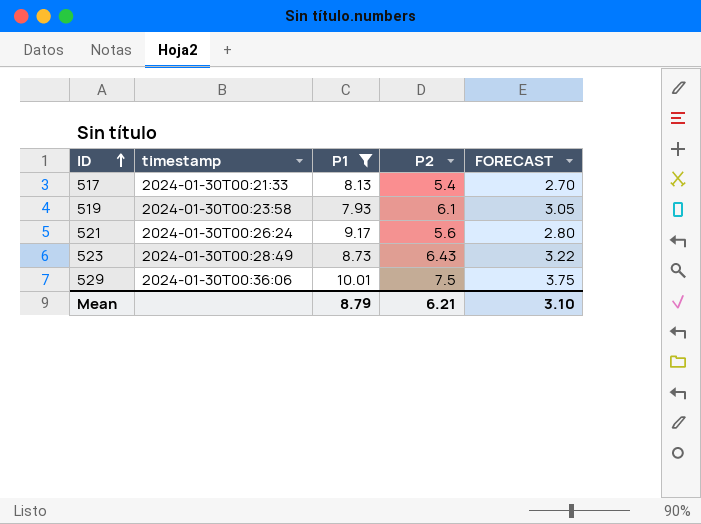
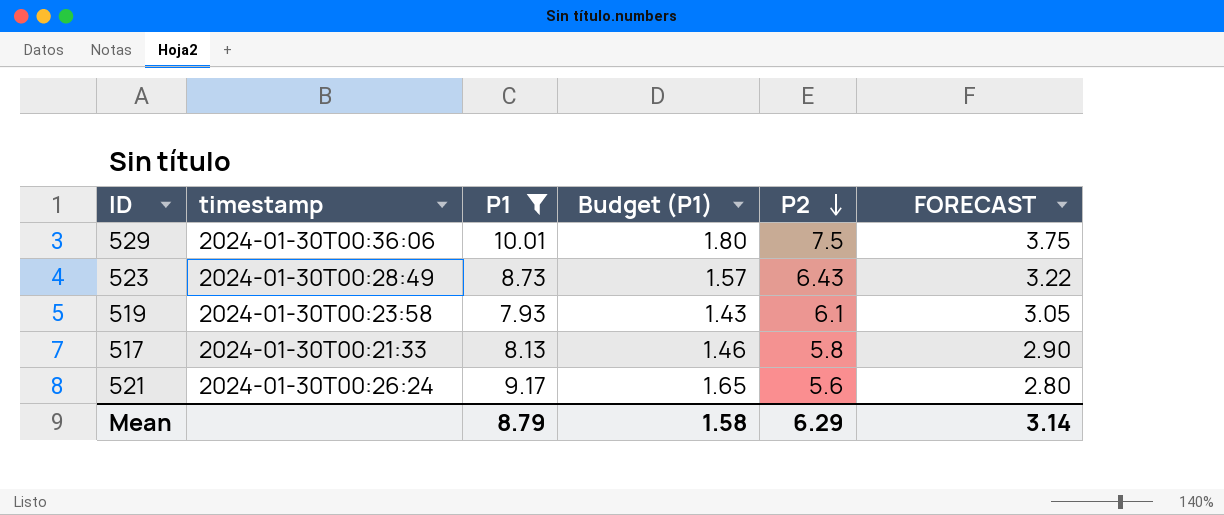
row order: ID ascending -> P2 descending
column Budget (P1) | formula: none -> [P1] * 0.18
517 | P2: 5.4 -> 5.8
517 | FORECAST: 2.70 -> 2.90
Mean | P2: 6.21 -> 6.29
Mean | FORECAST: 3.10 -> 3.14

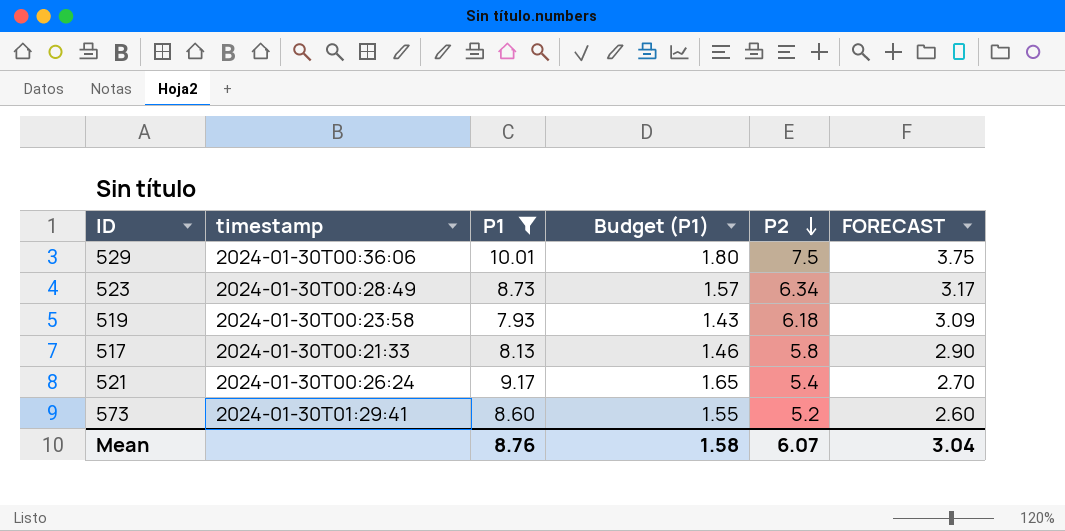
523 | P2: 6.43 -> 6.34
523 | FORECAST: 3.22 -> 3.17
519 | P2: 6.1 -> 6.18
519 | FORECAST: 3.05 -> 3.09
521 | P2: 5.6 -> 5.4
521 | FORECAST: 2.80 -> 2.70
row 573: none -> 2024-01-30T01:29:41 | 8.60 | 1.55 | 5.2 | 2.60
Mean | P1: 8.79 -> 8.76
Mean | P2: 6.29 -> 6.07
Mean | FORECAST: 3.14 -> 3.04

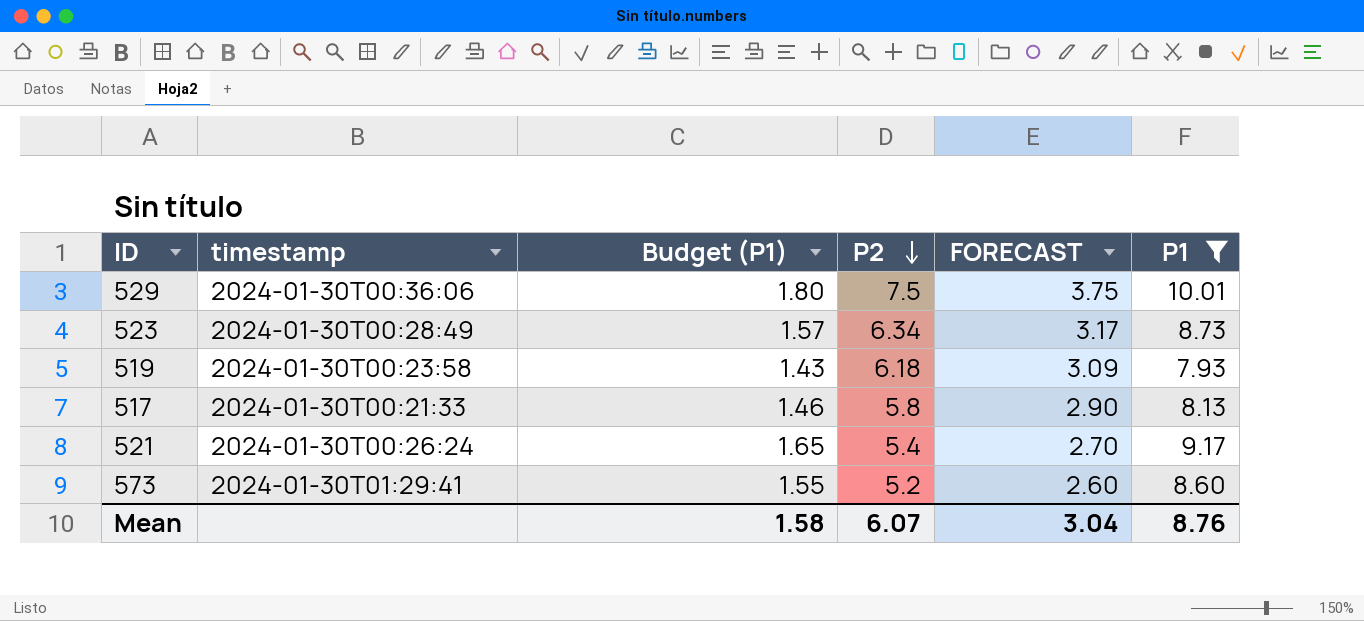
column P1 | position: 3 -> 6

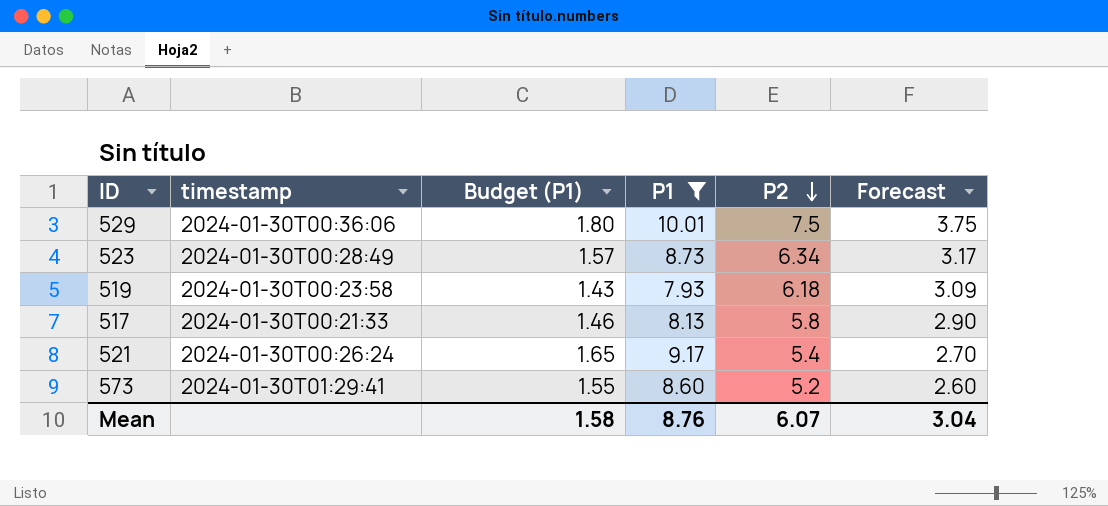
column P1 | position: 6 -> 4
column name: FORECAST -> Forecast

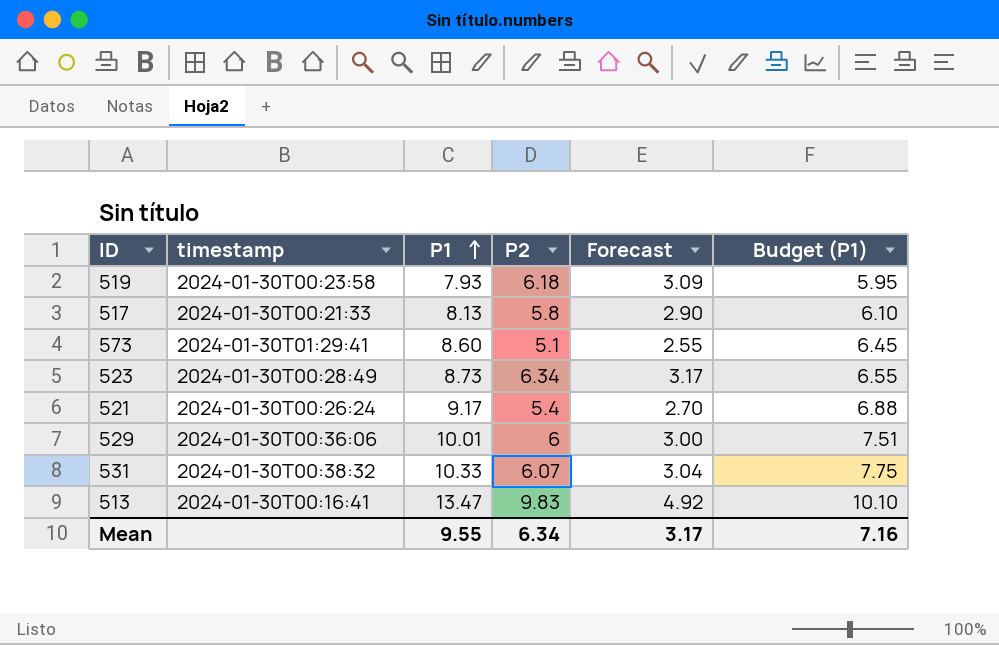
filter: P1 <= 10.01 -> none
row order: P2 descending -> P1 ascending
column Budget (P1) | formula: [P1] * 0.18 -> [P1] * 0.75
column Budget (P1) | position: 3 -> 6
573 | P2: 5.2 -> 5.1
573 | Forecast: 2.60 -> 2.55
529 | P2: 7.5 -> 6
529 | Forecast: 3.75 -> 3.00
Mean | P1: 8.76 -> 9.55
Mean | P2: 6.07 -> 6.34
Mean | Forecast: 3.04 -> 3.17
Mean | Budget (P1): 1.58 -> 7.16

